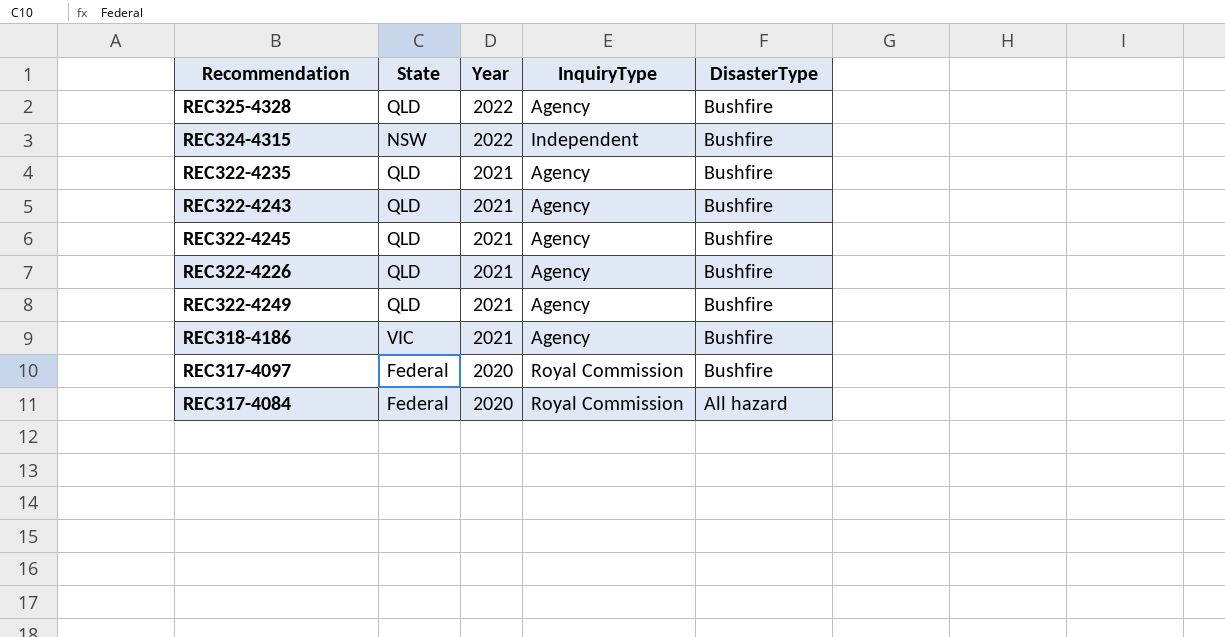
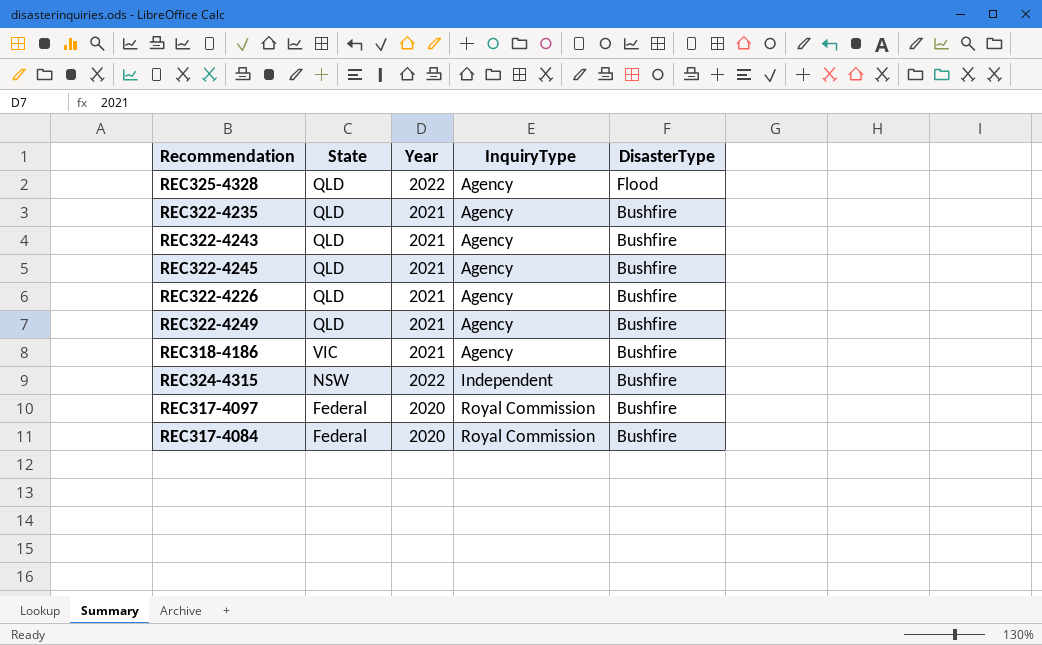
row order: Year descending -> InquiryType ascending
REC325-4328 | DisasterType: Bushfire -> Flood
REC317-4084 | DisasterType: All hazard -> Bushfire

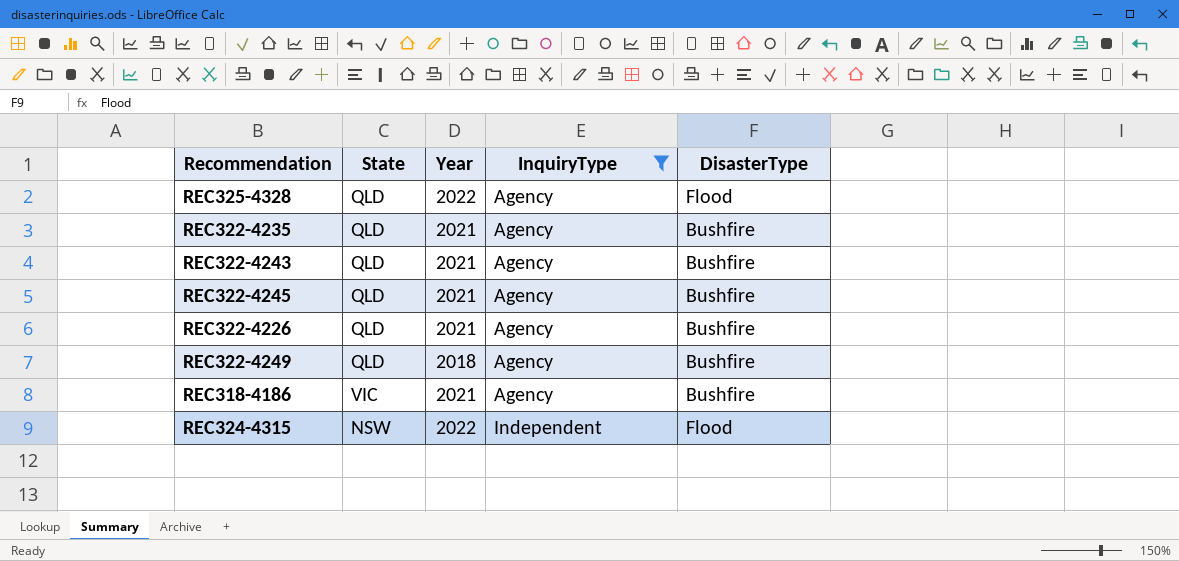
filter: none -> InquiryType != Royal Commission
REC322-4249 | Year: 2021 -> 2018
REC324-4315 | DisasterType: Bushfire -> Flood

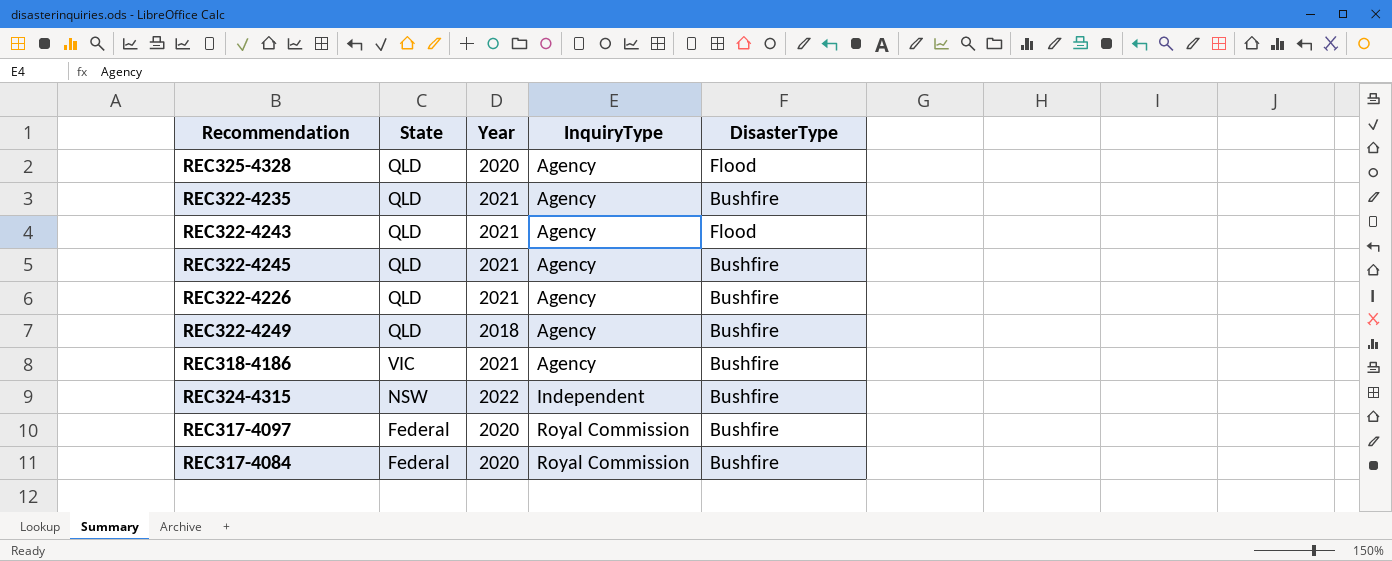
filter: InquiryType != Royal Commission -> none
REC325-4328 | Year: 2022 -> 2020
REC322-4243 | DisasterType: Bushfire -> Flood
REC324-4315 | DisasterType: Flood -> Bushfire

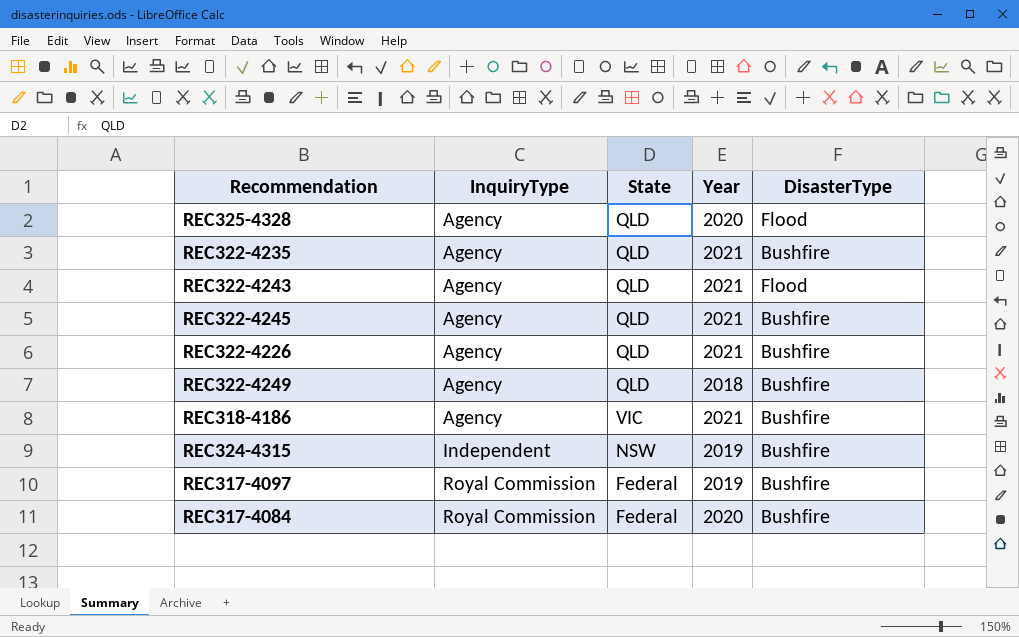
column InquiryType | position: 4 -> 2
REC324-4315 | Year: 2022 -> 2019
REC317-4097 | Year: 2020 -> 2019

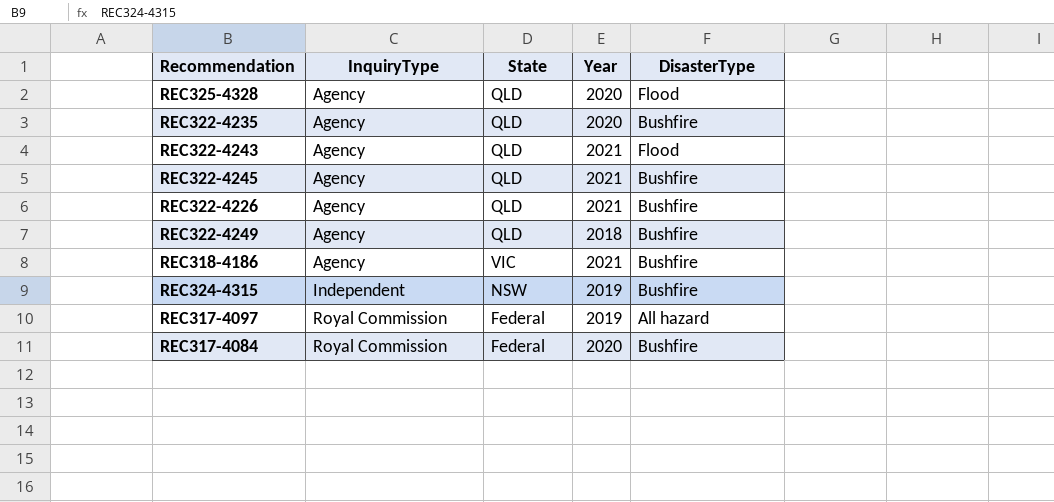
REC322-4235 | Year: 2021 -> 2020
REC317-4097 | DisasterType: Bushfire -> All hazard

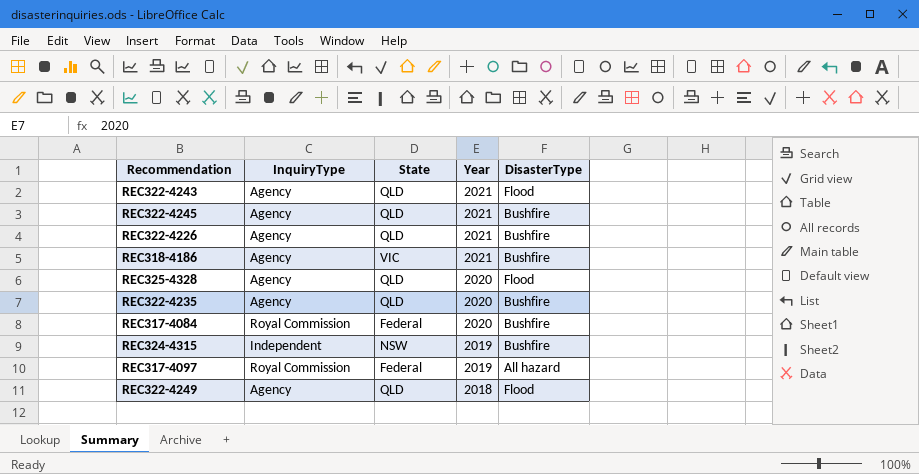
row order: InquiryType ascending -> Year descending
REC322-4249 | DisasterType: Bushfire -> Flood

